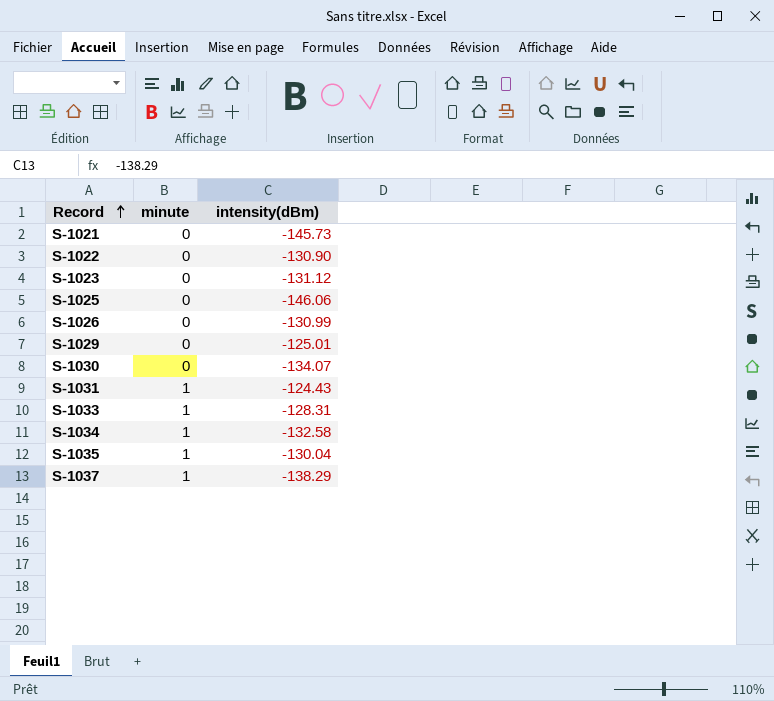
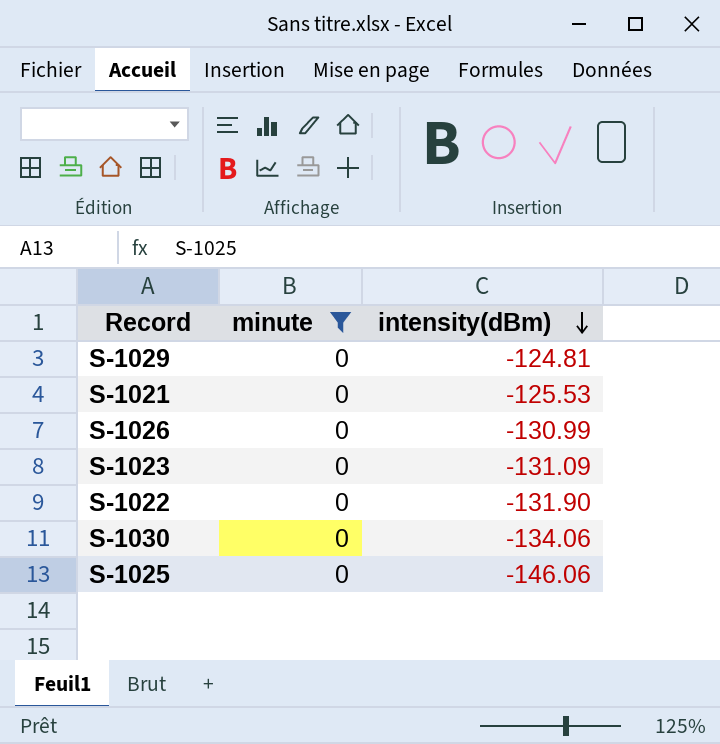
filter: none -> minute = 0
row order: Record ascending -> intensity(dBm) descending
S-1029 | intensity(dBm): -125.01 -> -124.81
S-1021 | intensity(dBm): -145.73 -> -125.53
S-1023 | intensity(dBm): -131.12 -> -131.09
S-1022 | intensity(dBm): -130.90 -> -131.90
S-1030 | intensity(dBm): -134.07 -> -134.06

